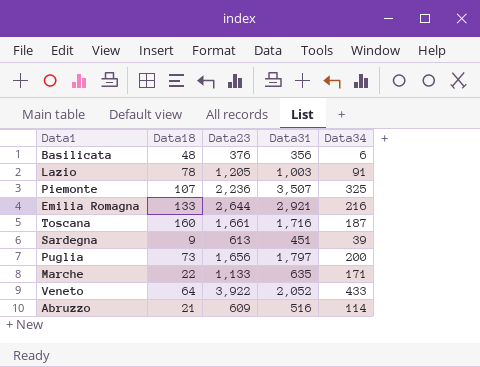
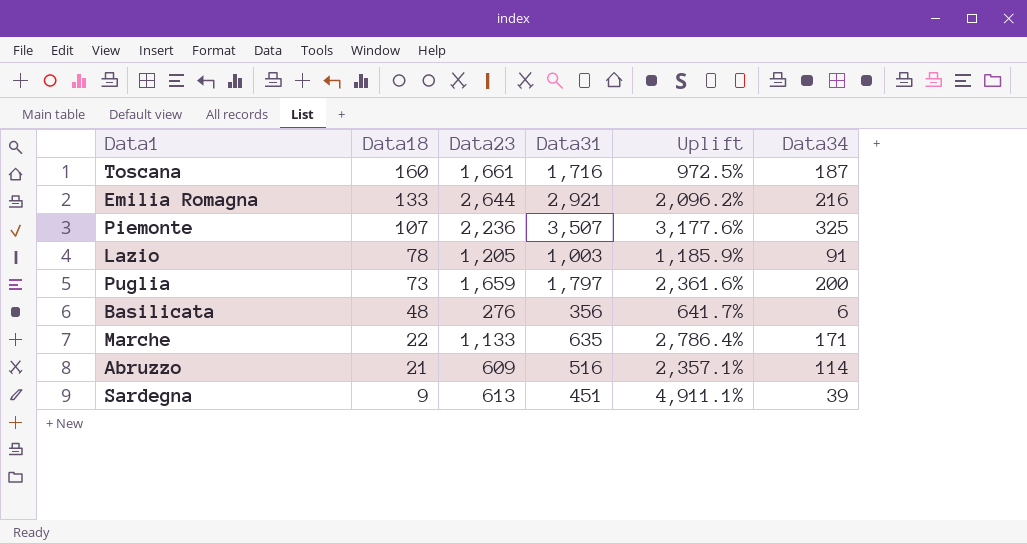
row order: none -> Data18 descending
column Uplift | formula: none -> ([Data31] - [Data18]) / [Data18]
row Veneto: 64 | 3,922 | 2,052 | 433 -> none
Puglia | Data23: 1,656 -> 1,659
Basilicata | Data23: 376 -> 276

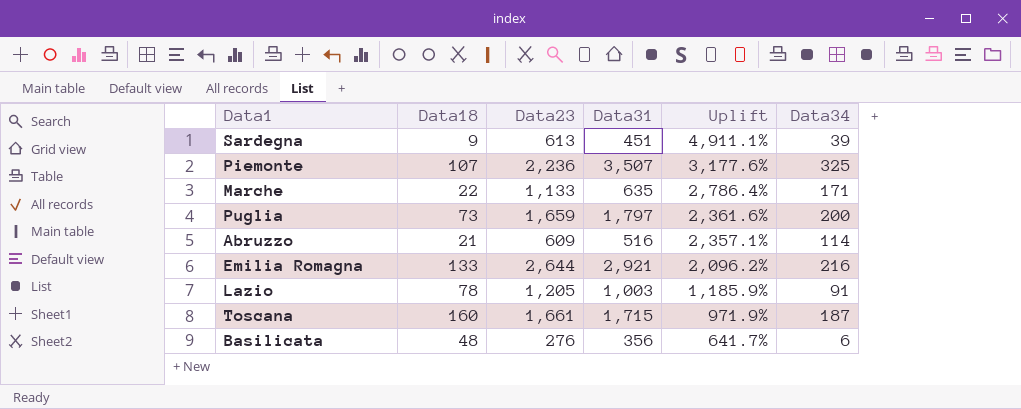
row order: Data18 descending -> Uplift descending
Toscana | Data31: 1,716 -> 1,715
Toscana | Uplift: 972.5% -> 971.9%

